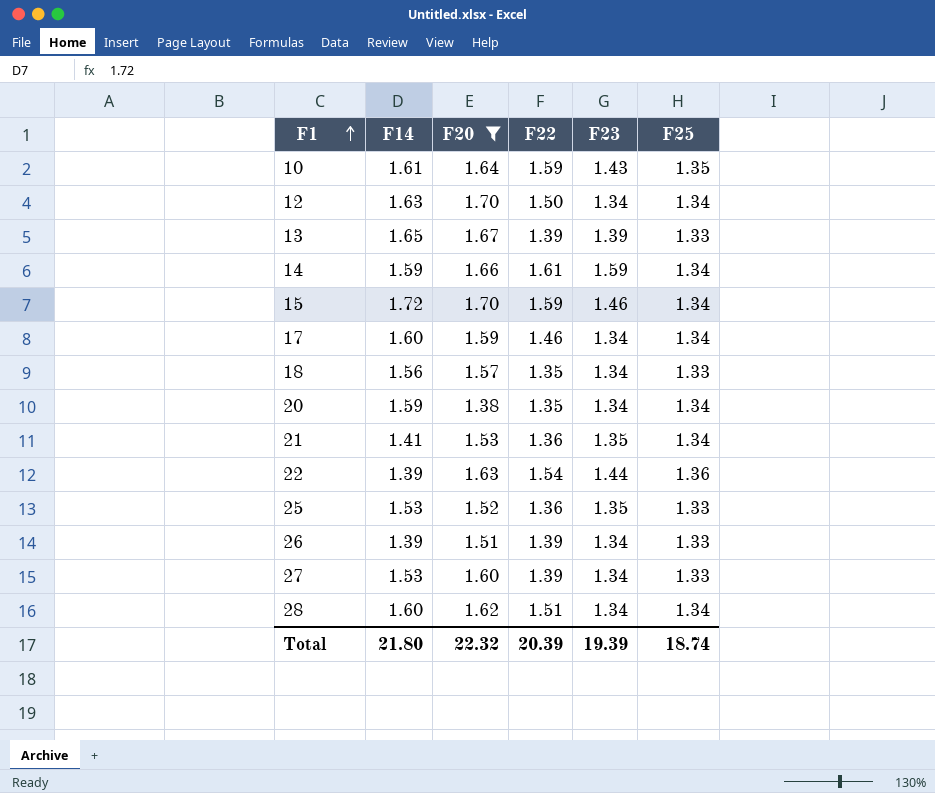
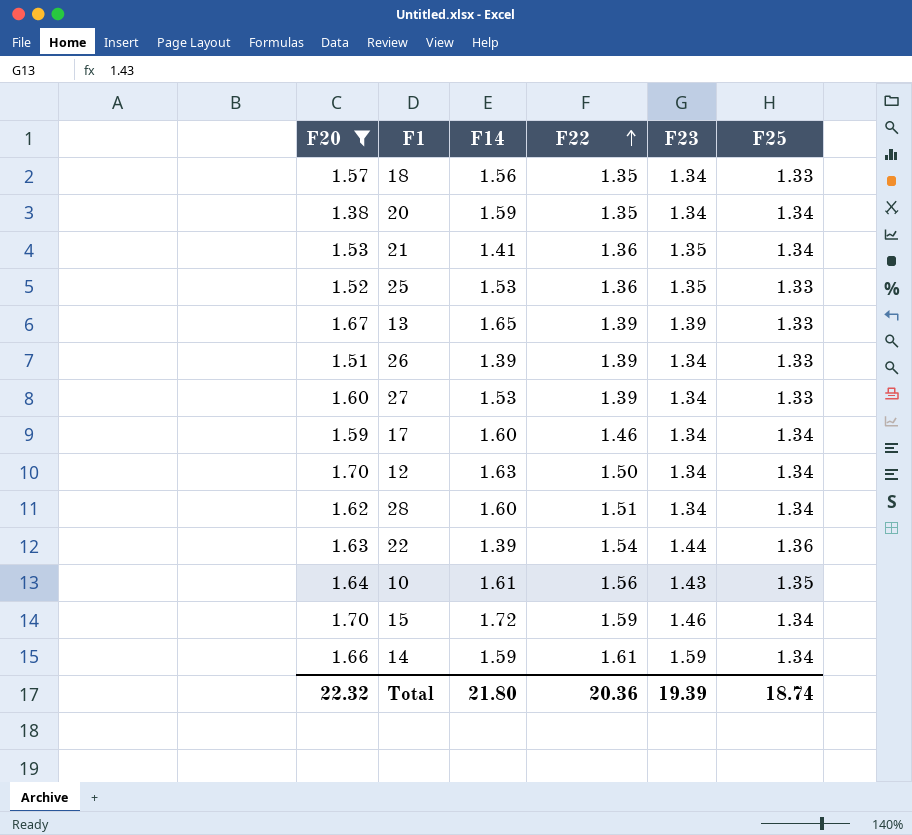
row order: F1 ascending -> F22 ascending
column F20 | position: 3 -> 1
10 | F22: 1.59 -> 1.56
Total | F22: 20.39 -> 20.36

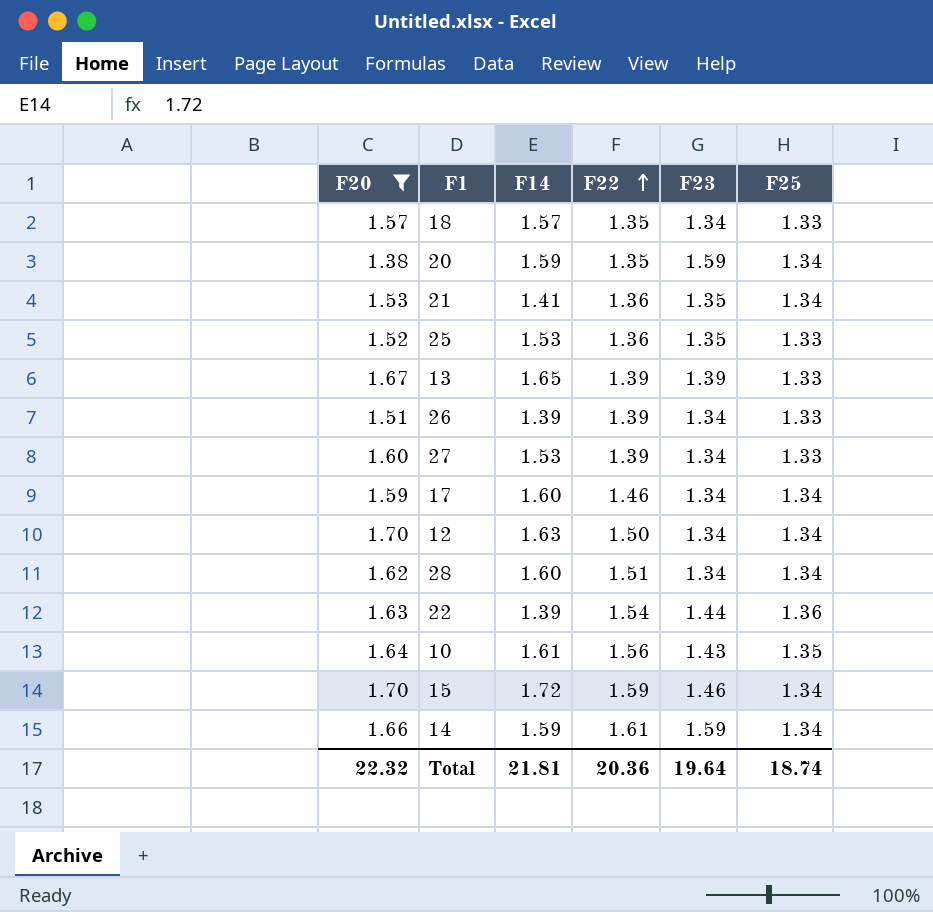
18 | F14: 1.56 -> 1.57
20 | F23: 1.34 -> 1.59
Total | F14: 21.80 -> 21.81
Total | F23: 19.39 -> 19.64

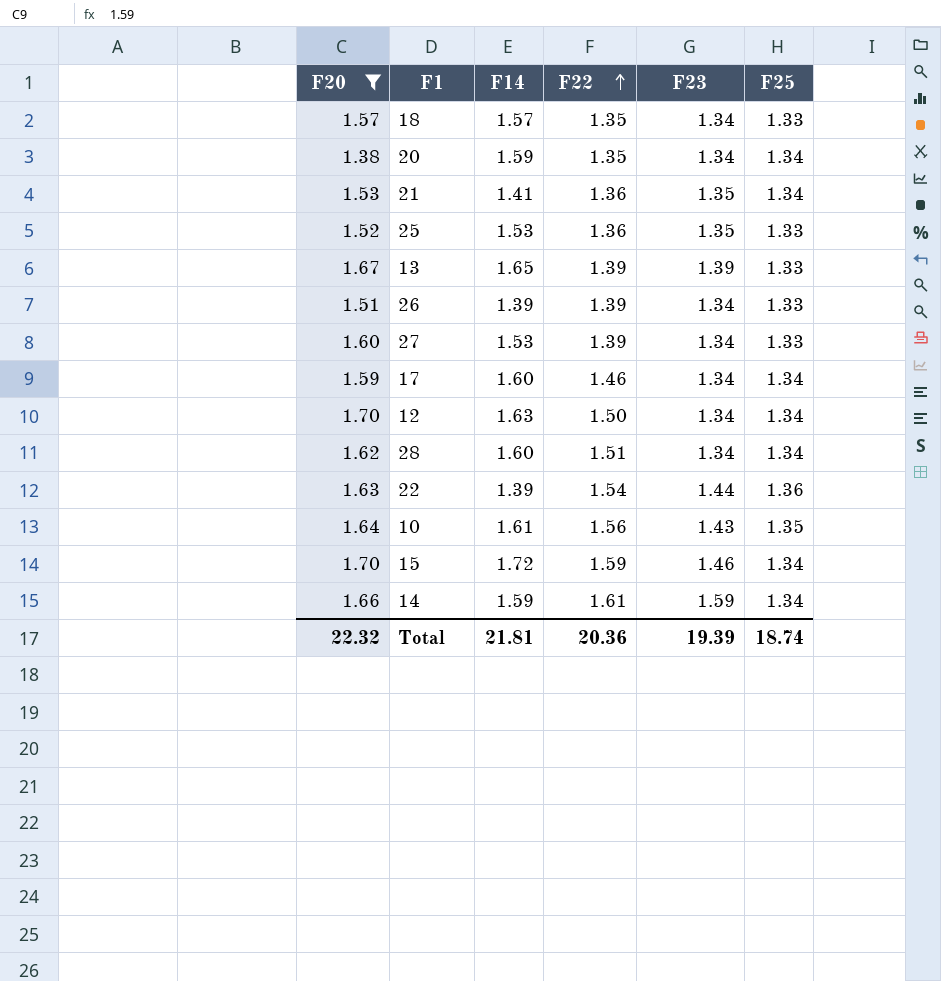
20 | F23: 1.59 -> 1.34
Total | F23: 19.64 -> 19.39

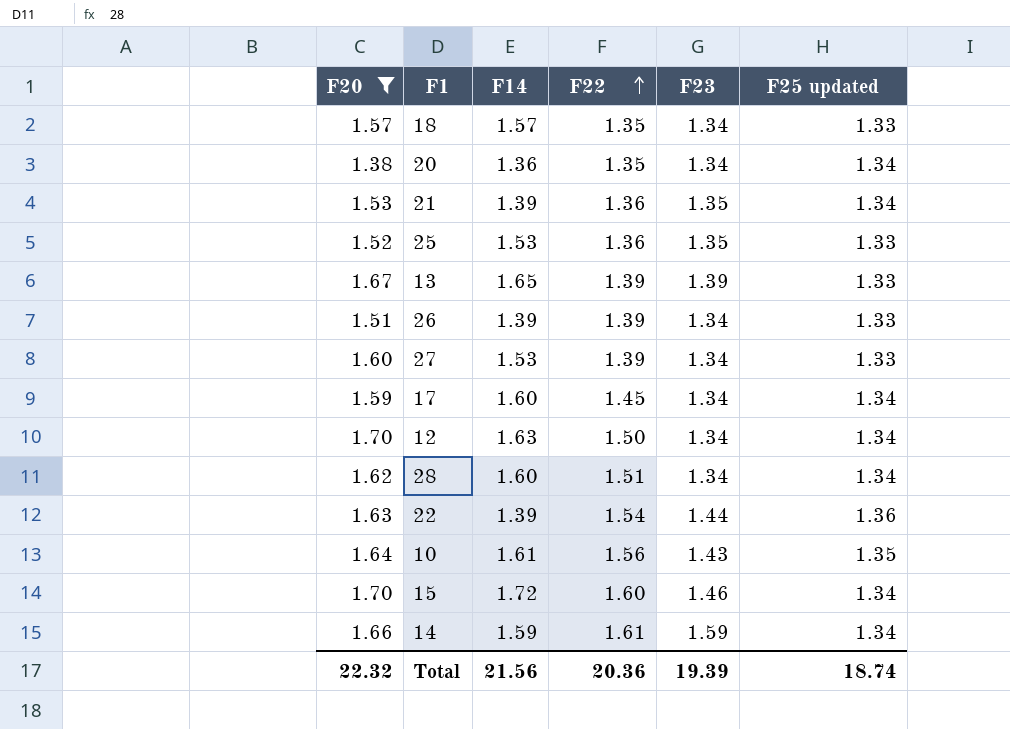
column name: F25 -> F25 updated
20 | F14: 1.59 -> 1.36
21 | F14: 1.41 -> 1.39
17 | F22: 1.46 -> 1.45
15 | F22: 1.59 -> 1.60
Total | F14: 21.81 -> 21.56

